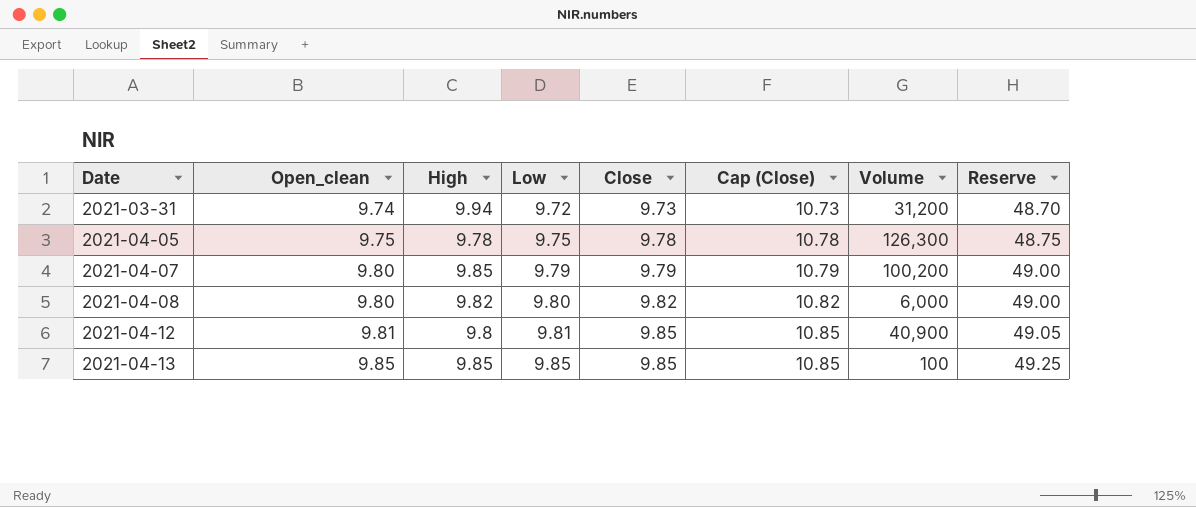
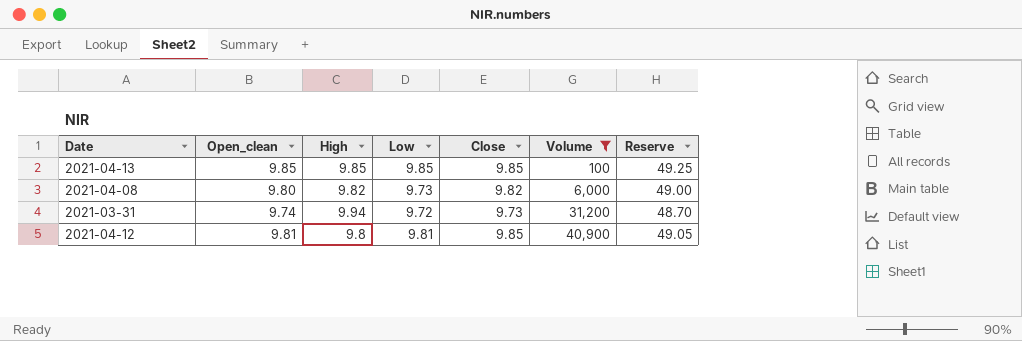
filter: none -> Volume <= 40,900
row order: Date ascending -> Volume ascending
column Cap (Close) | formula: [Close] + 1 -> none
2021-04-08 | Low: 9.80 -> 9.73

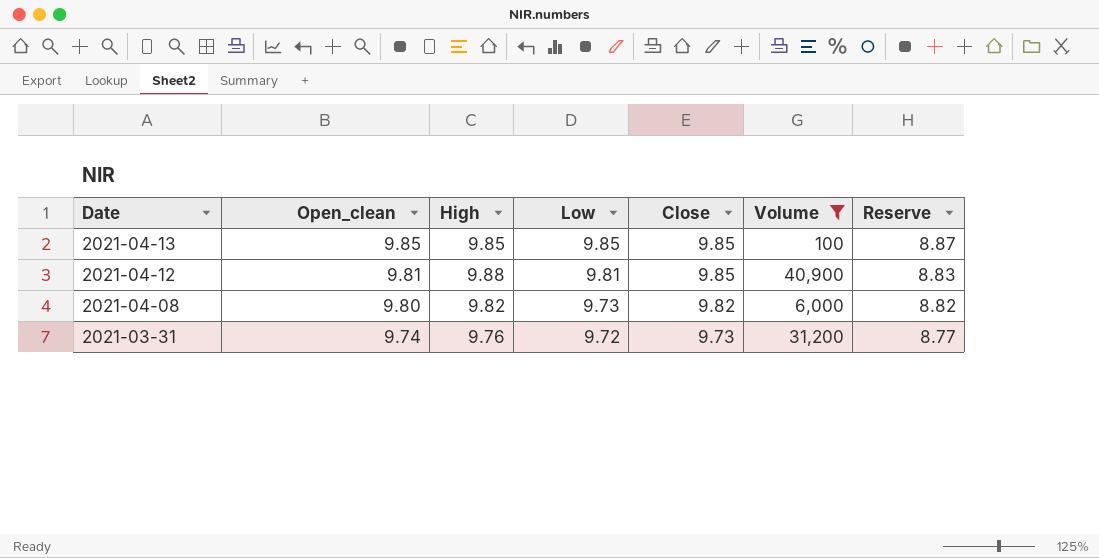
row order: Volume ascending -> Date descending
column Reserve | formula: [Open_clean] * 5 -> [Open_clean] * 0.9
2021-04-12 | High: 9.8 -> 9.88
2021-03-31 | High: 9.94 -> 9.76

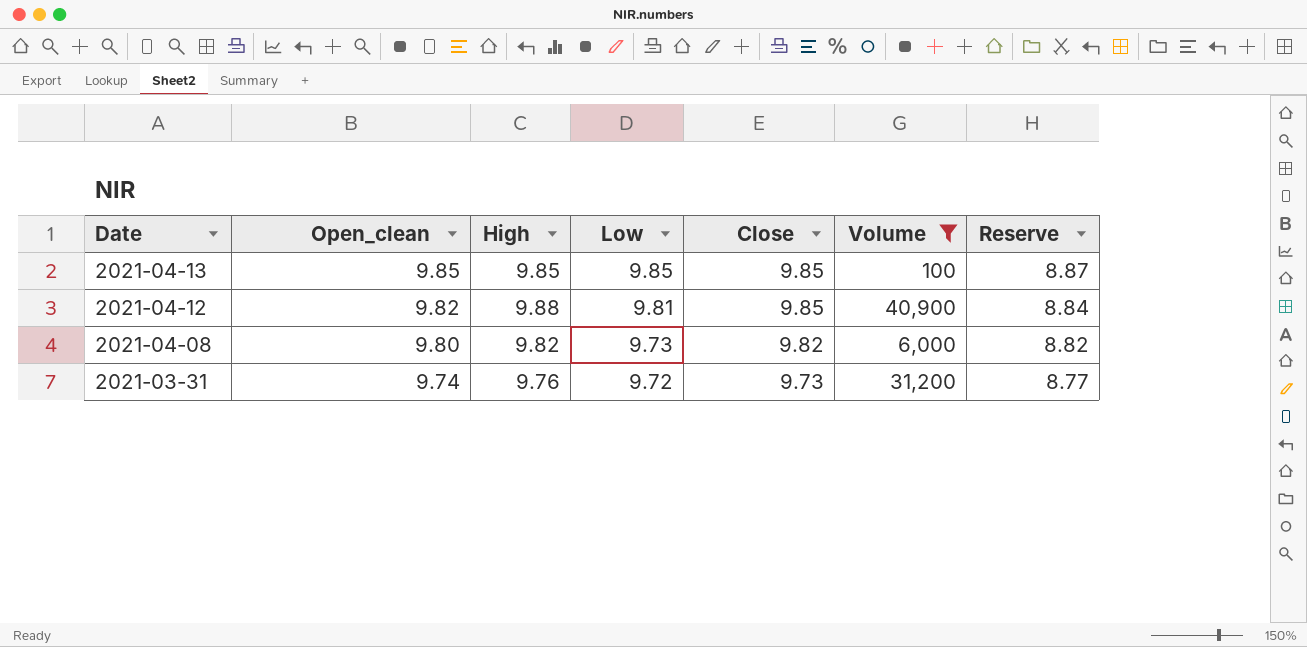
2021-04-12 | Open_clean: 9.81 -> 9.82
2021-04-12 | Reserve: 8.83 -> 8.84

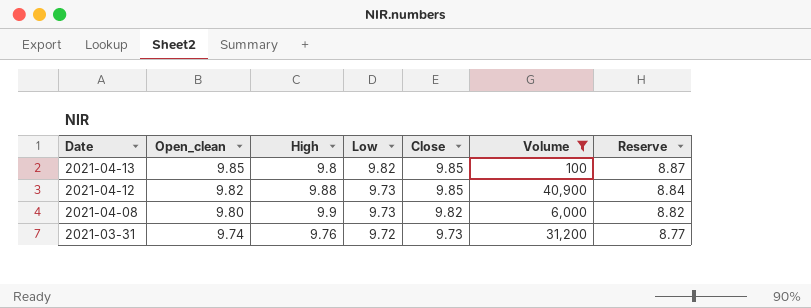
2021-04-13 | High: 9.85 -> 9.8
2021-04-13 | Low: 9.85 -> 9.82
2021-04-12 | Low: 9.81 -> 9.73
2021-04-08 | High: 9.82 -> 9.9

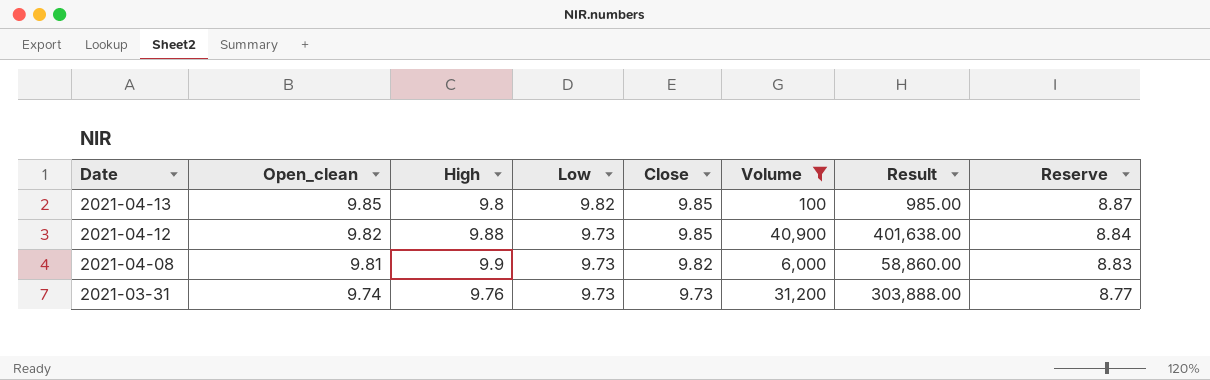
column Result | formula: none -> [Open_clean] * [Volume]
2021-04-08 | Open_clean: 9.80 -> 9.81
2021-04-08 | Reserve: 8.82 -> 8.83
2021-03-31 | Low: 9.72 -> 9.73

